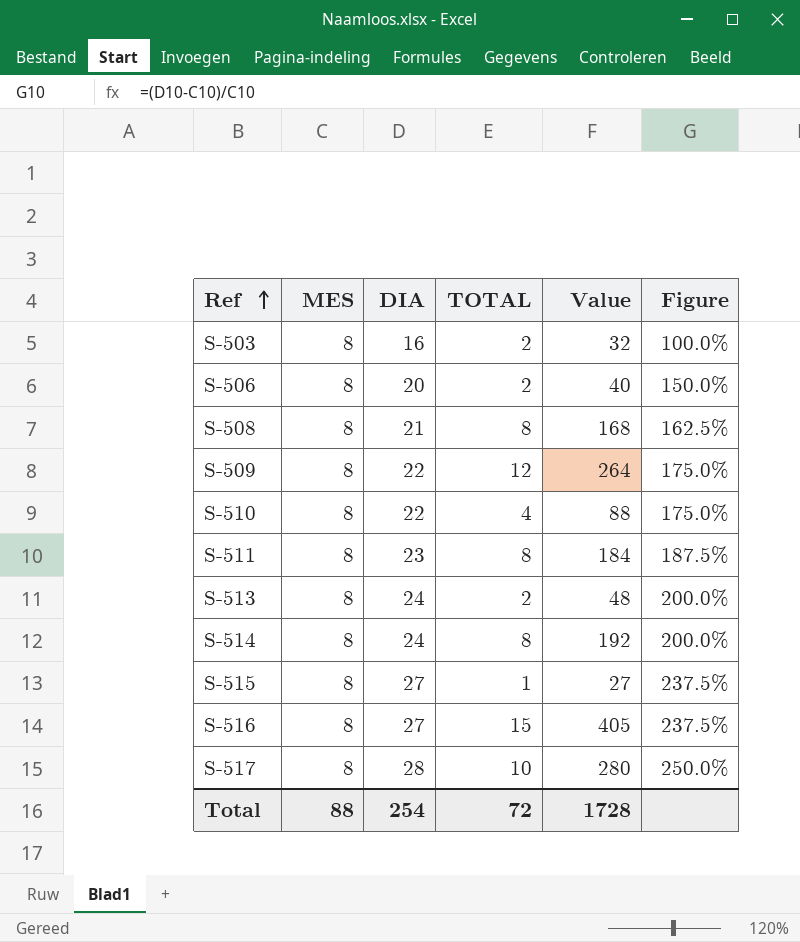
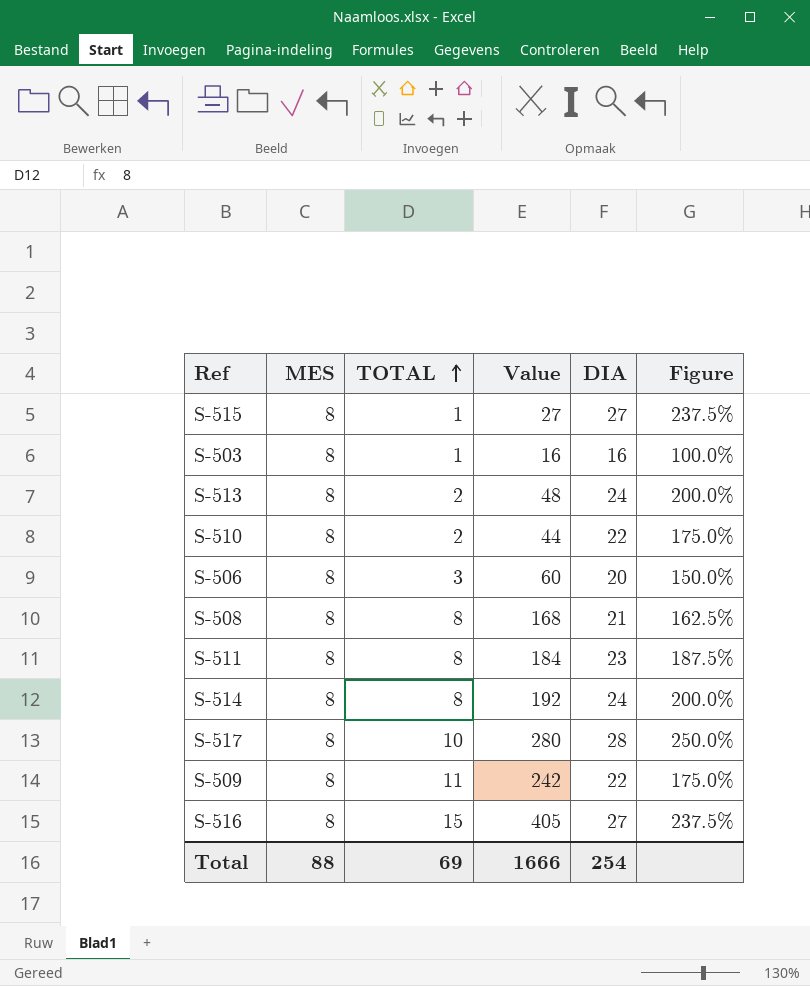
row order: Ref ascending -> TOTAL ascending
column DIA | position: 3 -> 5
S-503 | TOTAL: 2 -> 1
S-503 | Value: 32 -> 16
S-510 | TOTAL: 4 -> 2
S-510 | Value: 88 -> 44
S-506 | TOTAL: 2 -> 3
S-506 | Value: 40 -> 60
S-509 | TOTAL: 12 -> 11
S-509 | Value: 264 -> 242
Total | TOTAL: 72 -> 69
Total | Value: 1728 -> 1666

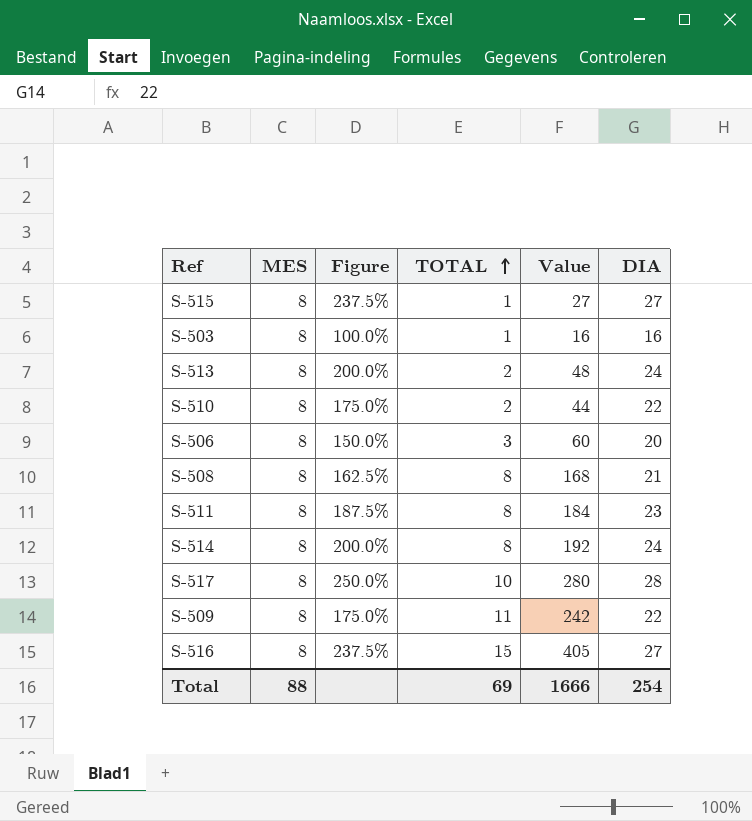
column Figure | position: 6 -> 3

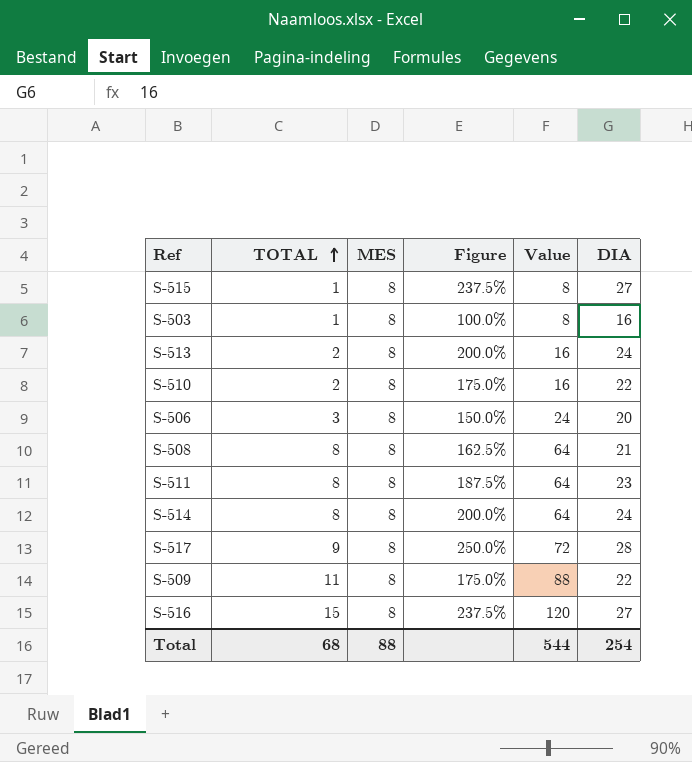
column TOTAL | position: 4 -> 2
column Value | formula: [TOTAL] * [DIA] -> [TOTAL] * [MES]
S-517 | TOTAL: 10 -> 9
Total | TOTAL: 69 -> 68
Total | Value: 1666 -> 544

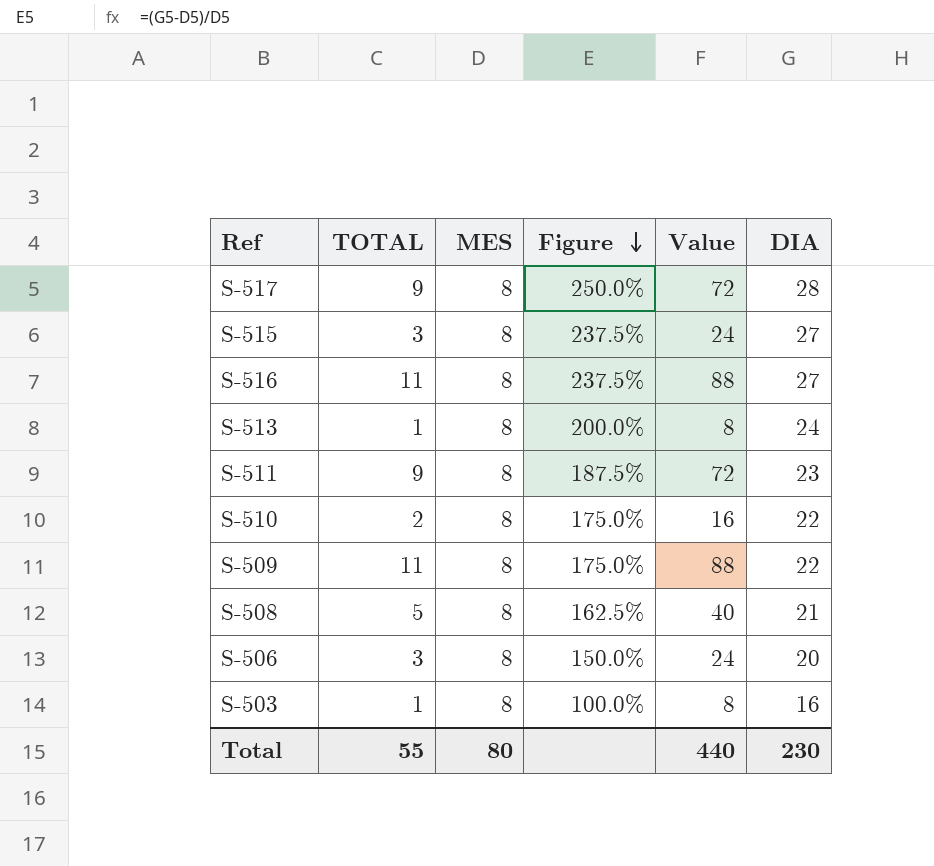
row order: TOTAL ascending -> Figure descending
row S-514: 8 | 8 | 200.0% | 64 | 24 -> none
S-515 | TOTAL: 1 -> 3
S-515 | Value: 8 -> 24
S-516 | TOTAL: 15 -> 11
S-516 | Value: 120 -> 88
S-513 | TOTAL: 2 -> 1
S-513 | Value: 16 -> 8
S-511 | TOTAL: 8 -> 9
S-511 | Value: 64 -> 72
S-508 | TOTAL: 8 -> 5
S-508 | Value: 64 -> 40
Total | TOTAL: 68 -> 55
Total | MES: 88 -> 80
Total | Value: 544 -> 440
Total | DIA: 254 -> 230

